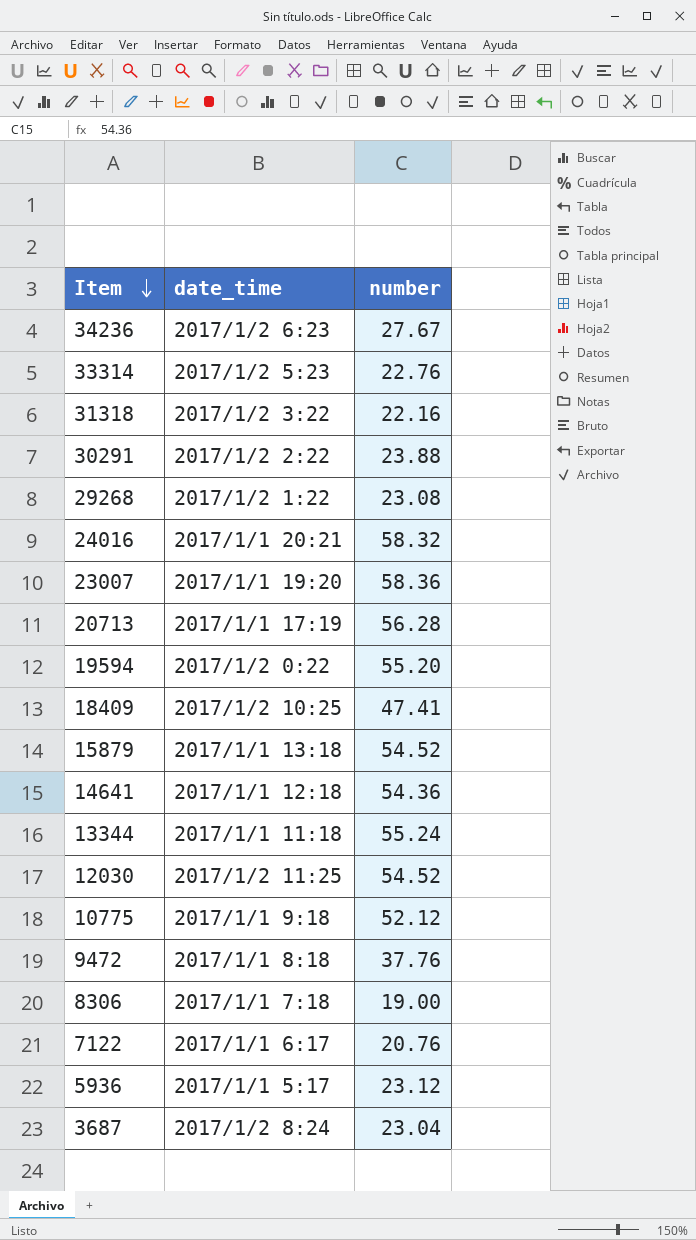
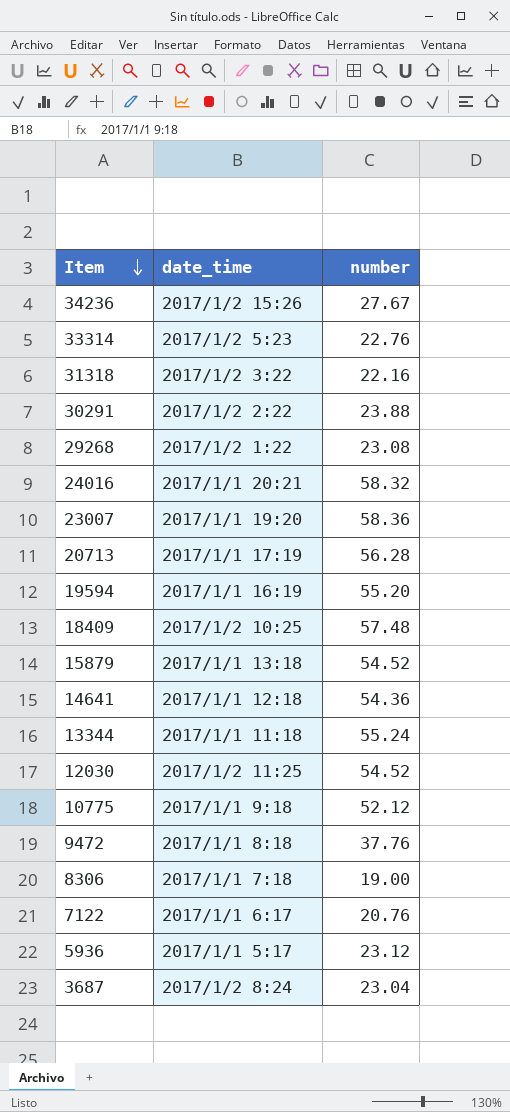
34236 | date_time: 2017/1/2 6:23 -> 2017/1/2 15:26
19594 | date_time: 2017/1/2 0:22 -> 2017/1/1 16:19
18409 | number: 47.41 -> 57.48

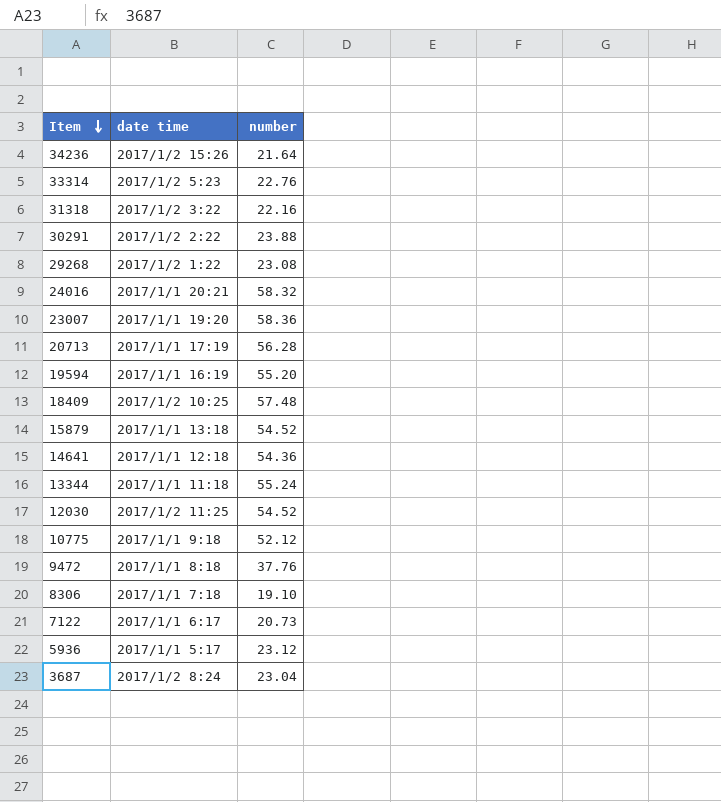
column name: date_time -> date time
34236 | number: 27.67 -> 21.64
8306 | number: 19.00 -> 19.10
7122 | number: 20.76 -> 20.73

